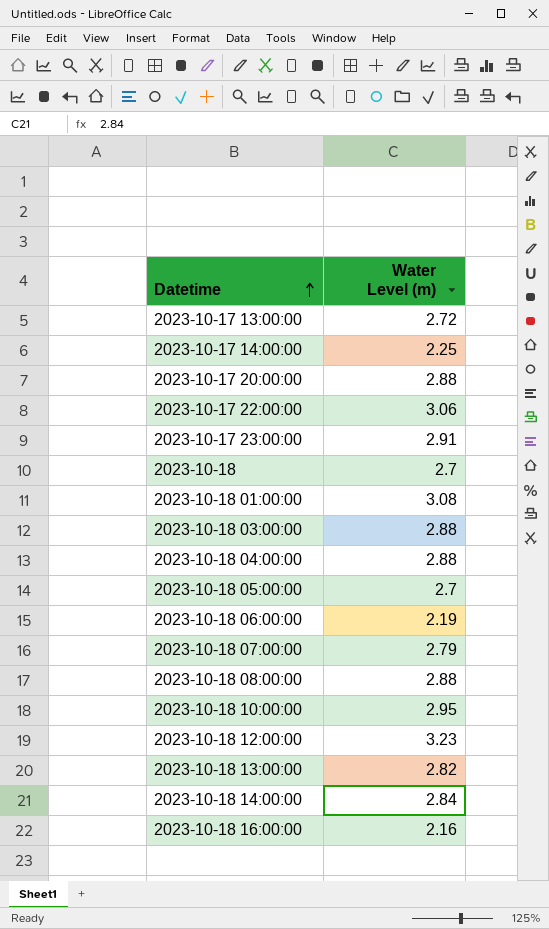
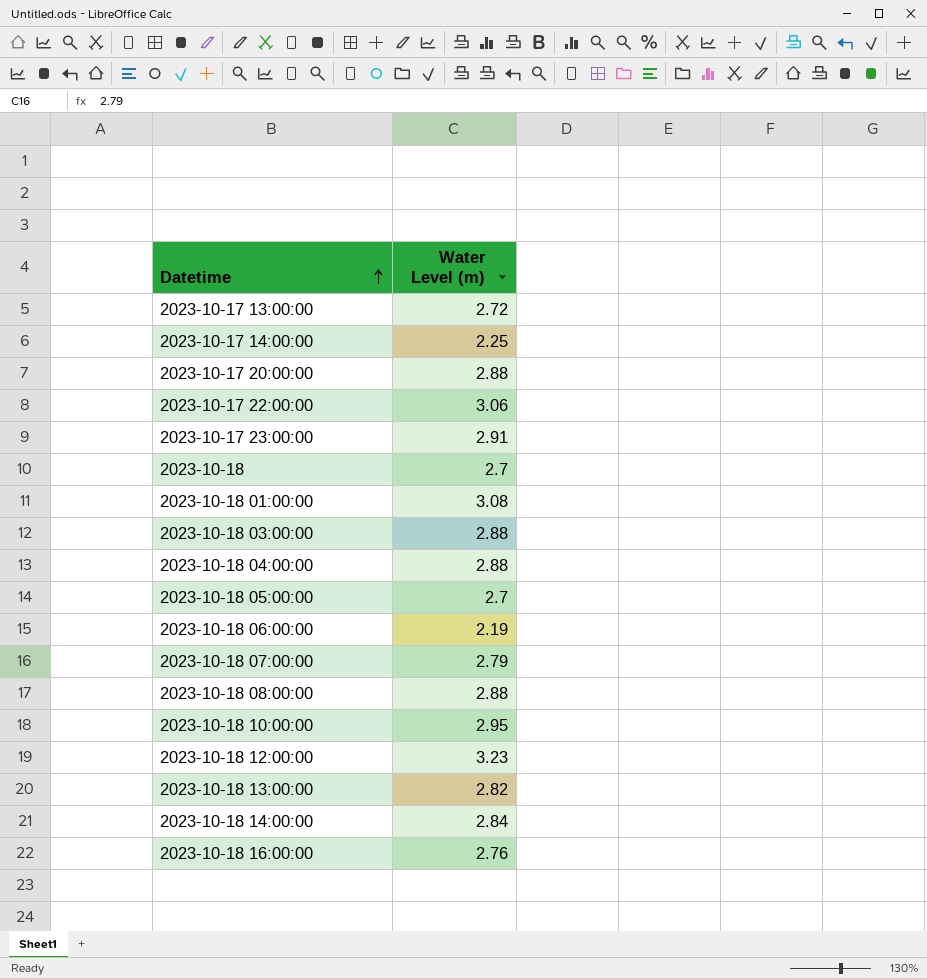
2023-10-18 16:00:00 | Water Level (m): 2.16 -> 2.76

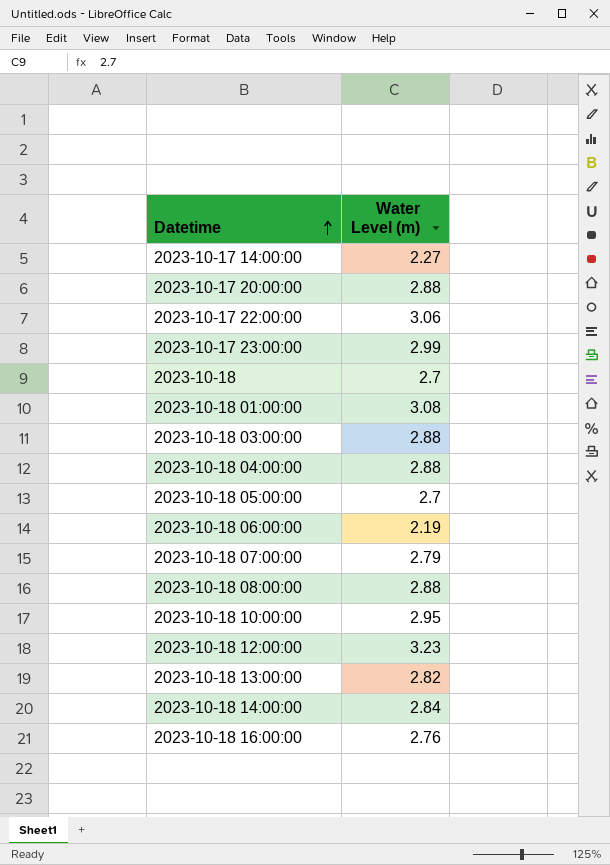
row 2023-10-17 13:00:00: 2.72 -> none
2023-10-17 14:00:00 | Water Level (m): 2.25 -> 2.27
2023-10-17 23:00:00 | Water Level (m): 2.91 -> 2.99

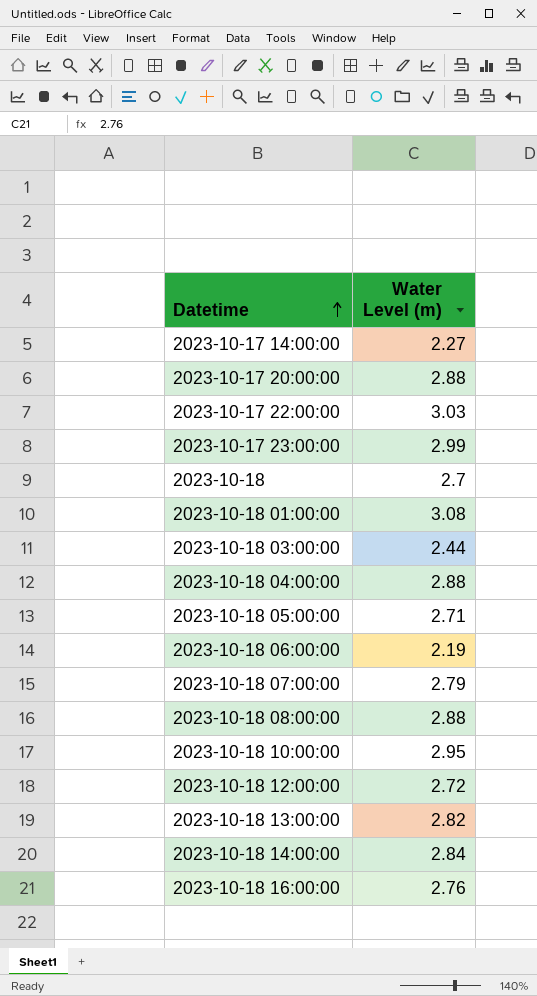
2023-10-17 22:00:00 | Water Level (m): 3.06 -> 3.03
2023-10-18 03:00:00 | Water Level (m): 2.88 -> 2.44
2023-10-18 05:00:00 | Water Level (m): 2.7 -> 2.71
2023-10-18 12:00:00 | Water Level (m): 3.23 -> 2.72

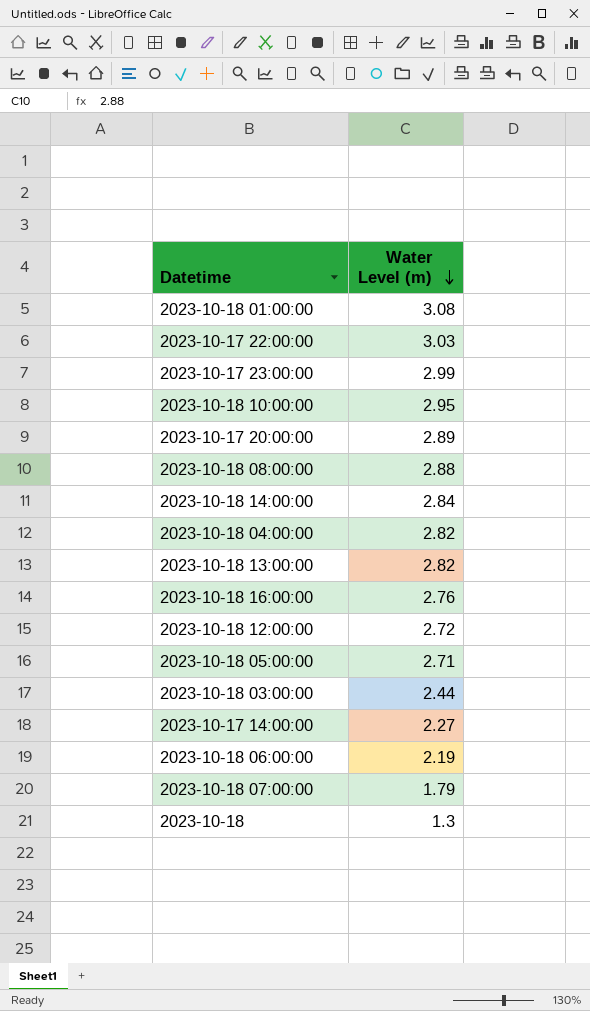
row order: Datetime ascending -> Water Level (m) descending
2023-10-17 20:00:00 | Water Level (m): 2.88 -> 2.89
2023-10-18 04:00:00 | Water Level (m): 2.88 -> 2.82
2023-10-18 07:00:00 | Water Level (m): 2.79 -> 1.79
2023-10-18 | Water Level (m): 2.7 -> 1.3

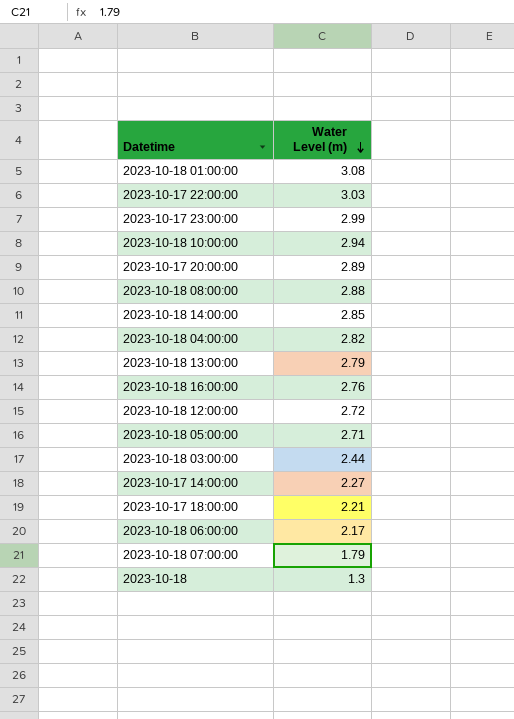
2023-10-18 10:00:00 | Water Level (m): 2.95 -> 2.94
2023-10-18 14:00:00 | Water Level (m): 2.84 -> 2.85
2023-10-18 13:00:00 | Water Level (m): 2.82 -> 2.79
row 2023-10-17 18:00:00: none -> 2.21
2023-10-18 06:00:00 | Water Level (m): 2.19 -> 2.17

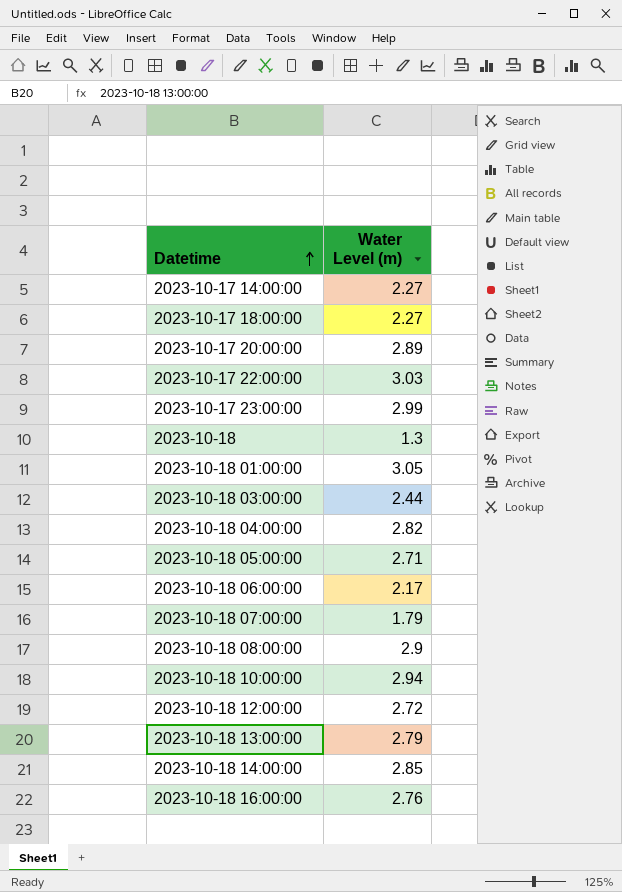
row order: Water Level (m) descending -> Datetime ascending
2023-10-17 18:00:00 | Water Level (m): 2.21 -> 2.27
2023-10-18 01:00:00 | Water Level (m): 3.08 -> 3.05
2023-10-18 08:00:00 | Water Level (m): 2.88 -> 2.9

